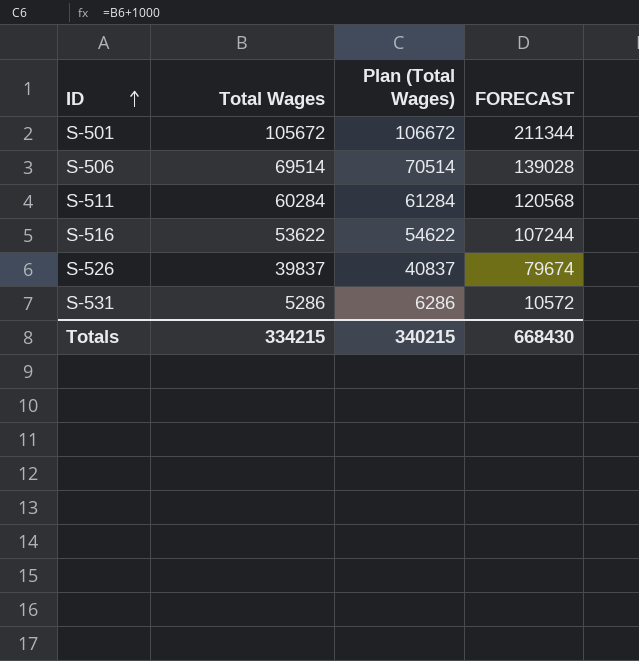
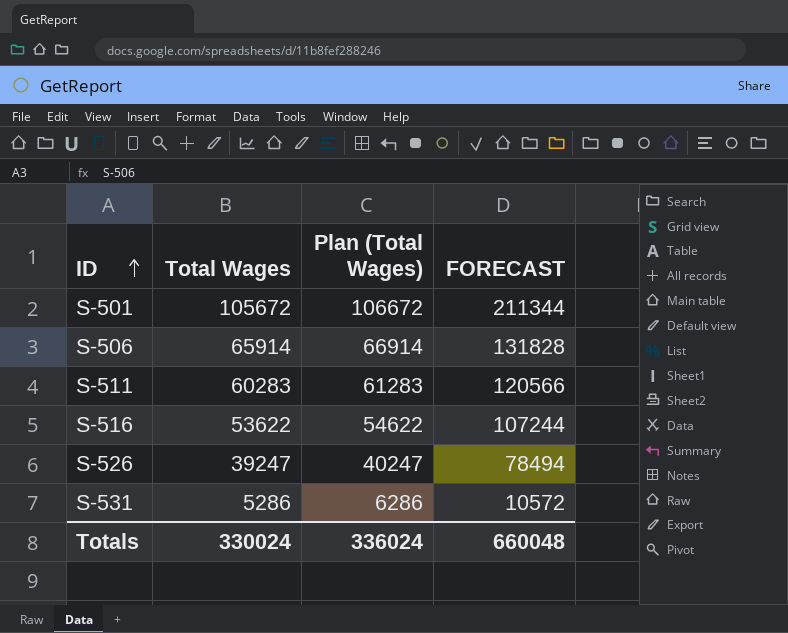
S-506 | Total Wages: 69514 -> 65914
S-506 | Plan (Total Wages): 70514 -> 66914
S-506 | FORECAST: 139028 -> 131828
S-511 | Total Wages: 60284 -> 60283
S-511 | Plan (Total Wages): 61284 -> 61283
S-511 | FORECAST: 120568 -> 120566
S-526 | Total Wages: 39837 -> 39247
S-526 | Plan (Total Wages): 40837 -> 40247
S-526 | FORECAST: 79674 -> 78494
Totals | Total Wages: 334215 -> 330024
Totals | Plan (Total Wages): 340215 -> 336024
Totals | FORECAST: 668430 -> 660048

